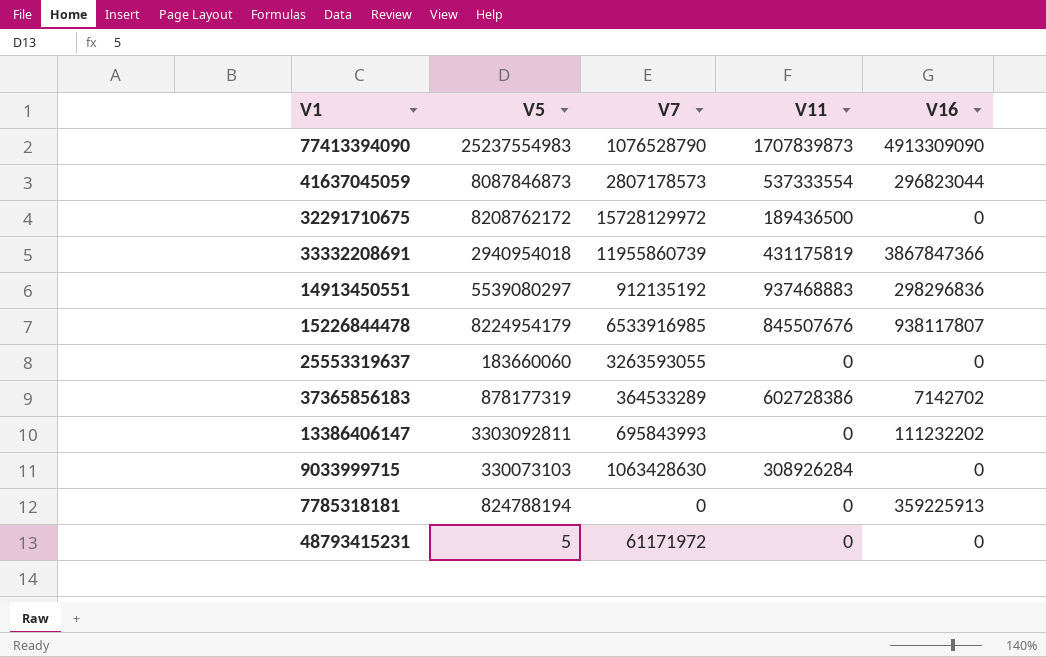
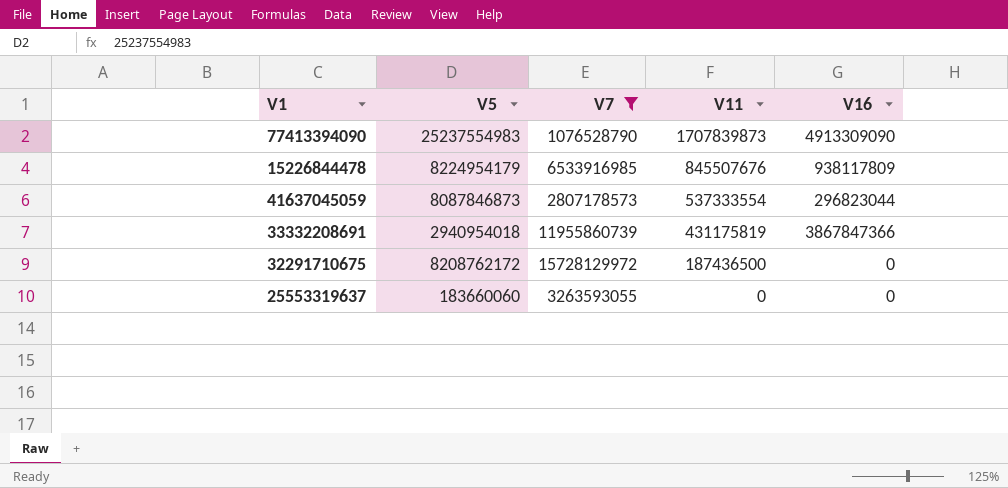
filter: none -> V7 >= 1076528790
row order: none -> V11 descending
15226844478 | V16: 938117807 -> 938117809
32291710675 | V11: 189436500 -> 187436500

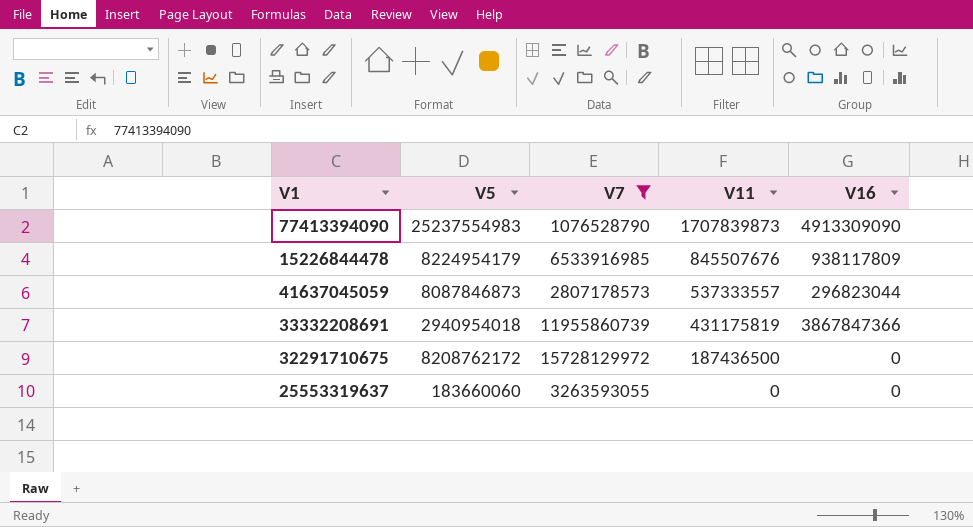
41637045059 | V11: 537333554 -> 537333557

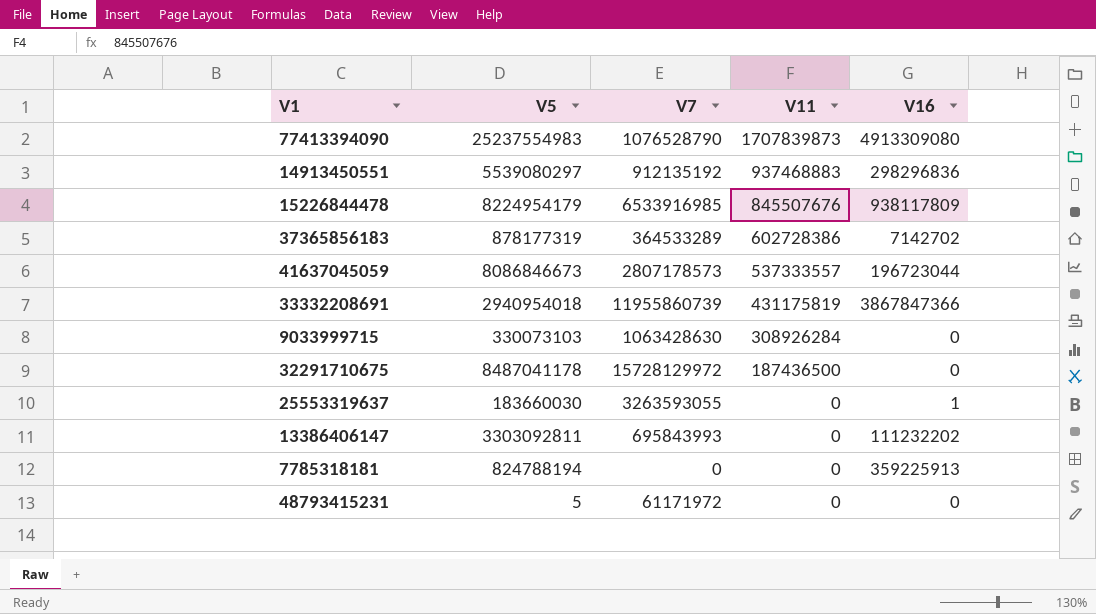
filter: V7 >= 1076528790 -> none
77413394090 | V16: 4913309090 -> 4913309080
41637045059 | V5: 8087846873 -> 8086846673
41637045059 | V16: 296823044 -> 196723044
32291710675 | V5: 8208762172 -> 8487041178
25553319637 | V5: 183660060 -> 183660030
25553319637 | V16: 0 -> 1

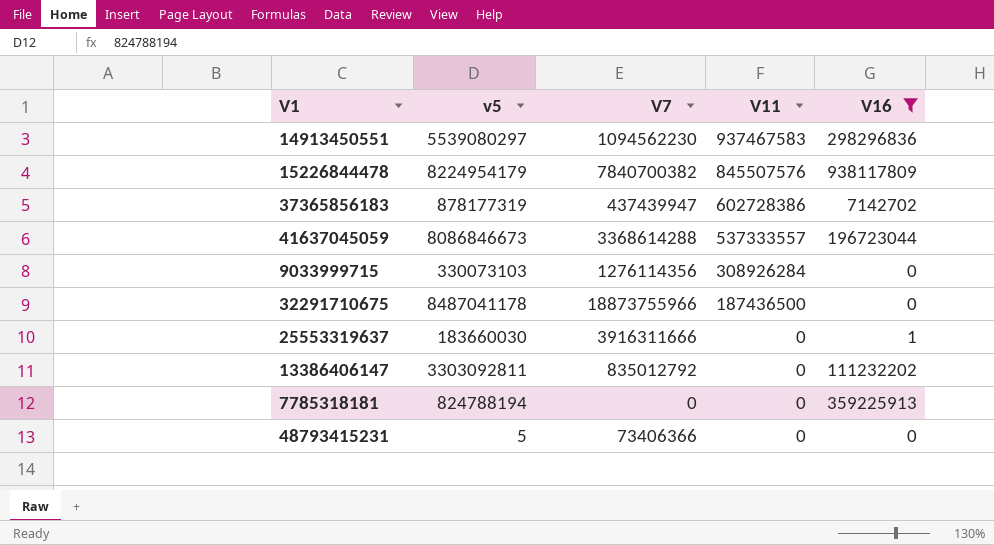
filter: none -> V16 <= 938117809
column name: V5 -> v5
14913450551 | V7: 912135192 -> 1094562230
14913450551 | V11: 937468883 -> 937467583
15226844478 | V7: 6533916985 -> 7840700382
15226844478 | V11: 845507676 -> 845507576
37365856183 | V7: 364533289 -> 437439947
41637045059 | V7: 2807178573 -> 3368614288
9033999715 | V7: 1063428630 -> 1276114356
32291710675 | V7: 15728129972 -> 18873755966
25553319637 | V7: 3263593055 -> 3916311666
13386406147 | V7: 695843993 -> 835012792
48793415231 | V7: 61171972 -> 73406366

